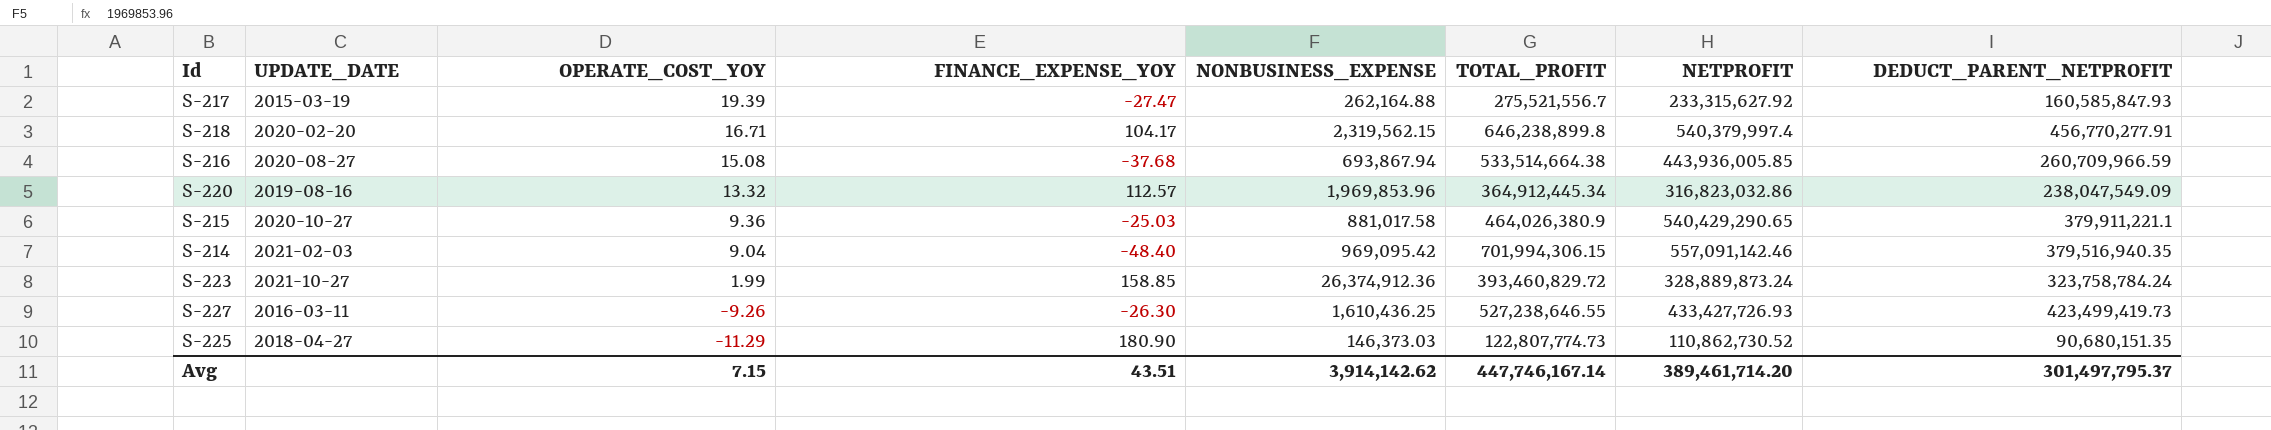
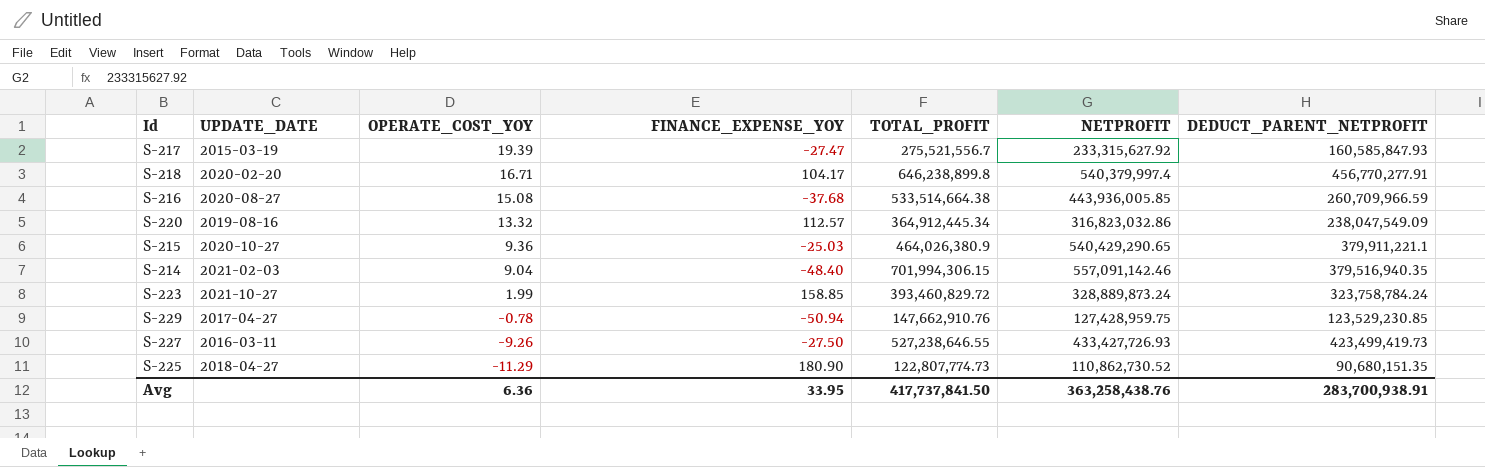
column NONBUSINESS_EXPENSE | position: 5 -> none
row S-229: none -> 2017-04-27 | -0.78 | -50.94 | 147,662,910.76 | 127,428,959.75 | 123,529,230.85
S-227 | FINANCE_EXPENSE_YOY: -26.30 -> -27.50
Avg | OPERATE_COST_YOY: 7.15 -> 6.36
Avg | FINANCE_EXPENSE_YOY: 43.51 -> 33.95
Avg | TOTAL_PROFIT: 447,746,167.14 -> 417,737,841.50
Avg | NETPROFIT: 389,461,714.20 -> 363,258,438.76
Avg | DEDUCT_PARENT_NETPROFIT: 301,497,795.37 -> 283,700,938.91

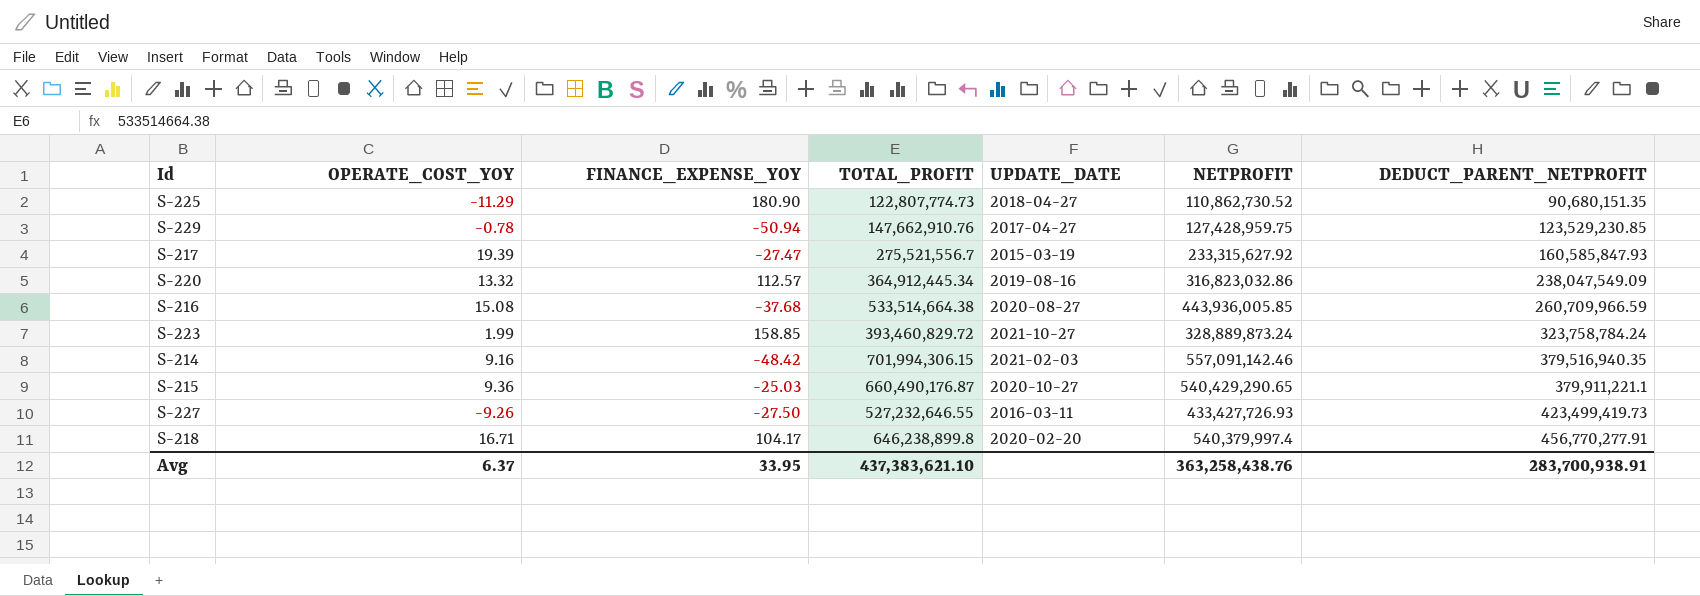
row order: OPERATE_COST_YOY descending -> DEDUCT_PARENT_NETPROFIT ascending
column UPDATE_DATE | position: 2 -> 5
S-214 | OPERATE_COST_YOY: 9.04 -> 9.16
S-214 | FINANCE_EXPENSE_YOY: -48.40 -> -48.42
S-215 | TOTAL_PROFIT: 464,026,380.9 -> 660,490,176.87
S-227 | TOTAL_PROFIT: 527,238,646.55 -> 527,232,646.55
Avg | OPERATE_COST_YOY: 6.36 -> 6.37
Avg | TOTAL_PROFIT: 417,737,841.50 -> 437,383,621.10

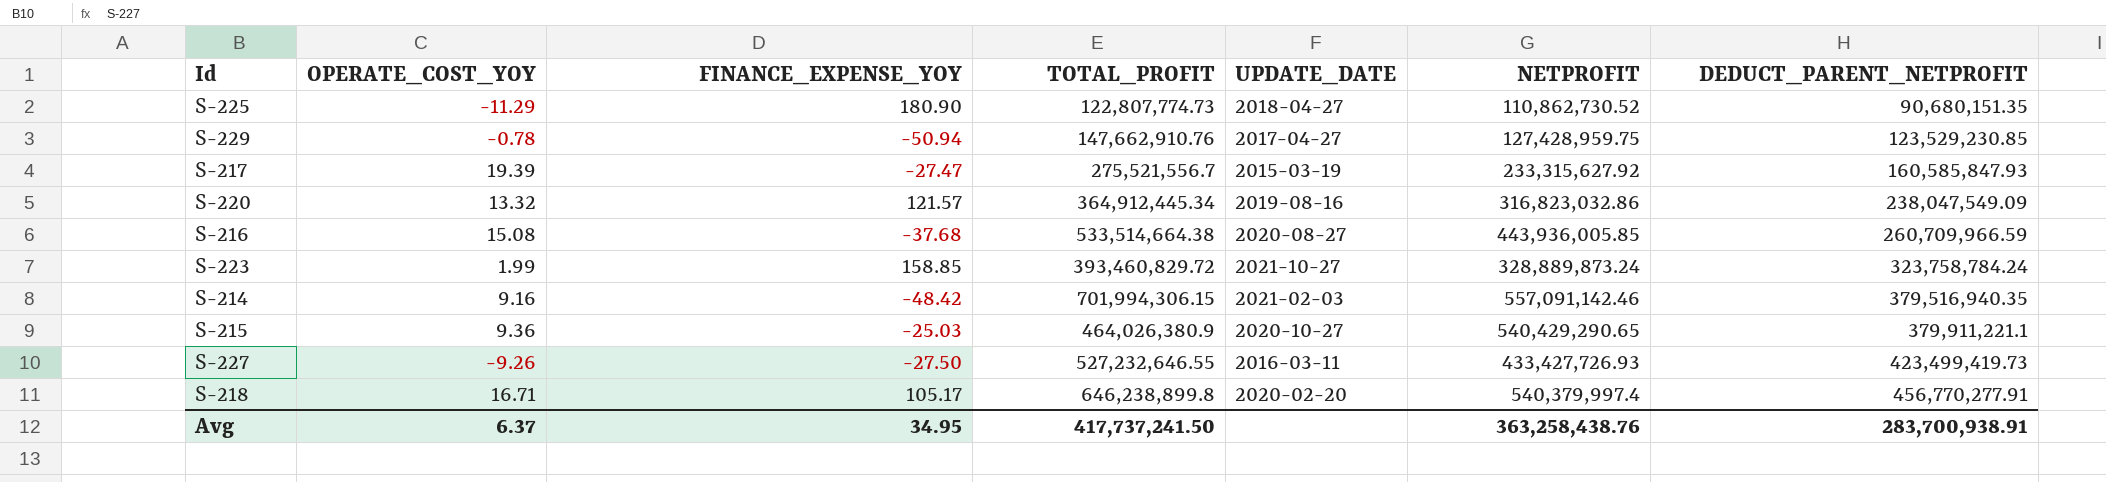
S-220 | FINANCE_EXPENSE_YOY: 112.57 -> 121.57
S-215 | TOTAL_PROFIT: 660,490,176.87 -> 464,026,380.9
S-218 | FINANCE_EXPENSE_YOY: 104.17 -> 105.17
Avg | FINANCE_EXPENSE_YOY: 33.95 -> 34.95
Avg | TOTAL_PROFIT: 437,383,621.10 -> 417,737,241.50

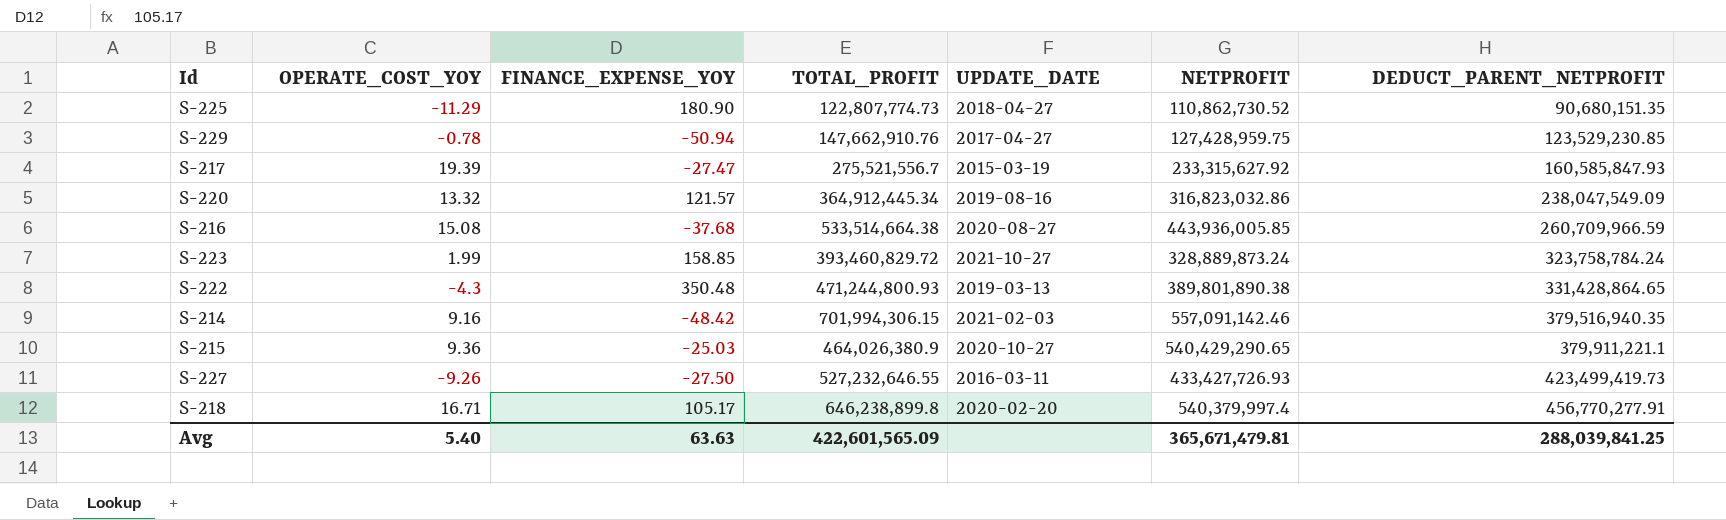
row S-222: none -> -4.3 | 350.48 | 471,244,800.93 | 2019-03-13 | 389,801,890.38 | 331,428,864.65
Avg | OPERATE_COST_YOY: 6.37 -> 5.40
Avg | FINANCE_EXPENSE_YOY: 34.95 -> 63.63
Avg | TOTAL_PROFIT: 417,737,241.50 -> 422,601,565.09
Avg | NETPROFIT: 363,258,438.76 -> 365,671,479.81
Avg | DEDUCT_PARENT_NETPROFIT: 283,700,938.91 -> 288,039,841.25

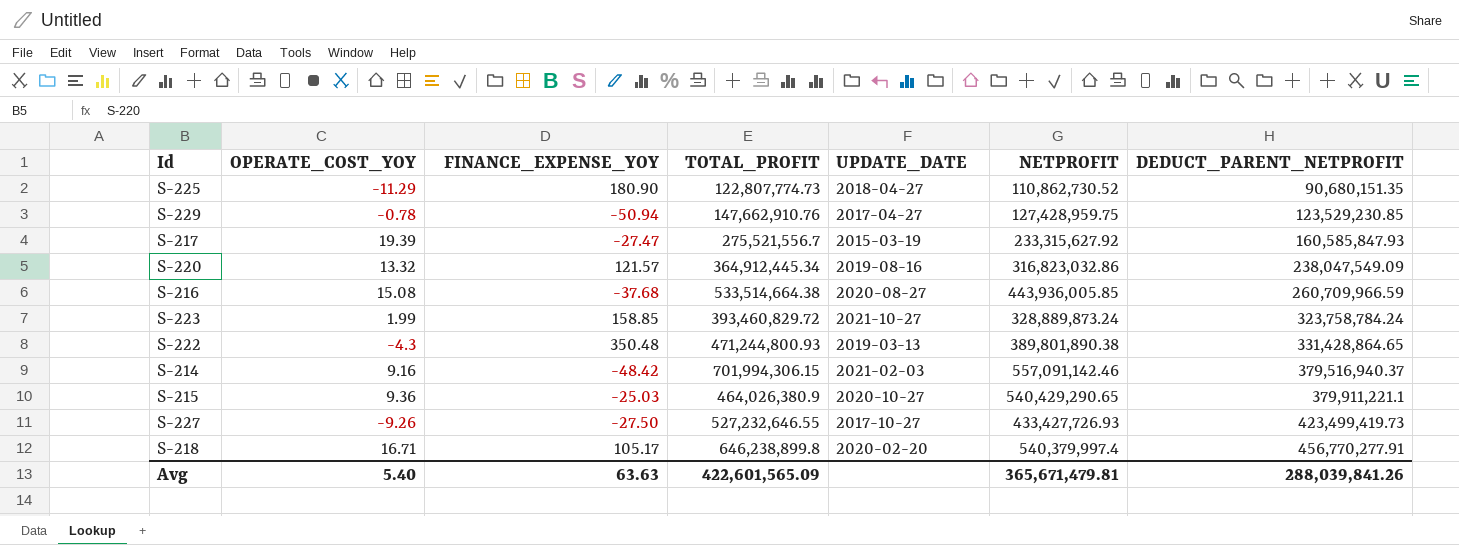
S-214 | DEDUCT_PARENT_NETPROFIT: 379,516,940.35 -> 379,516,940.37
S-227 | UPDATE_DATE: 2016-03-11 -> 2017-10-27
Avg | DEDUCT_PARENT_NETPROFIT: 288,039,841.25 -> 288,039,841.26

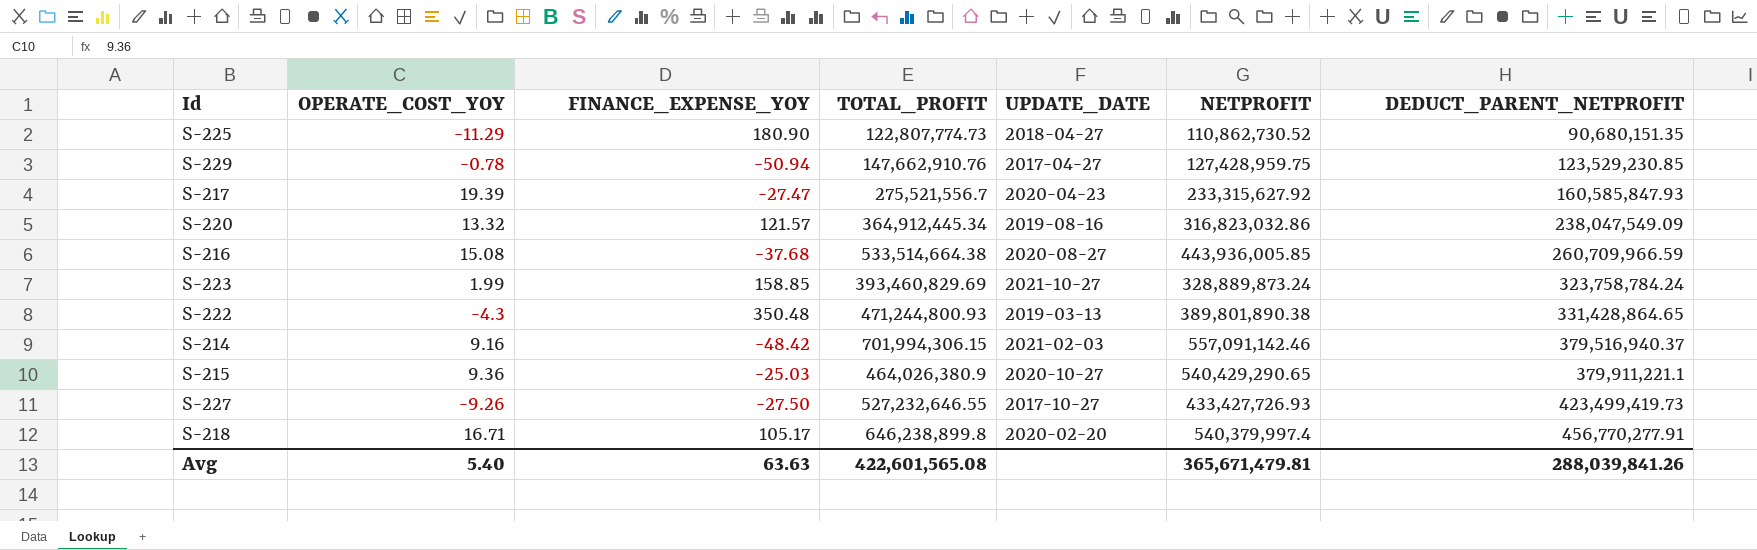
S-217 | UPDATE_DATE: 2015-03-19 -> 2020-04-23
S-223 | TOTAL_PROFIT: 393,460,829.72 -> 393,460,829.69
Avg | TOTAL_PROFIT: 422,601,565.09 -> 422,601,565.08

